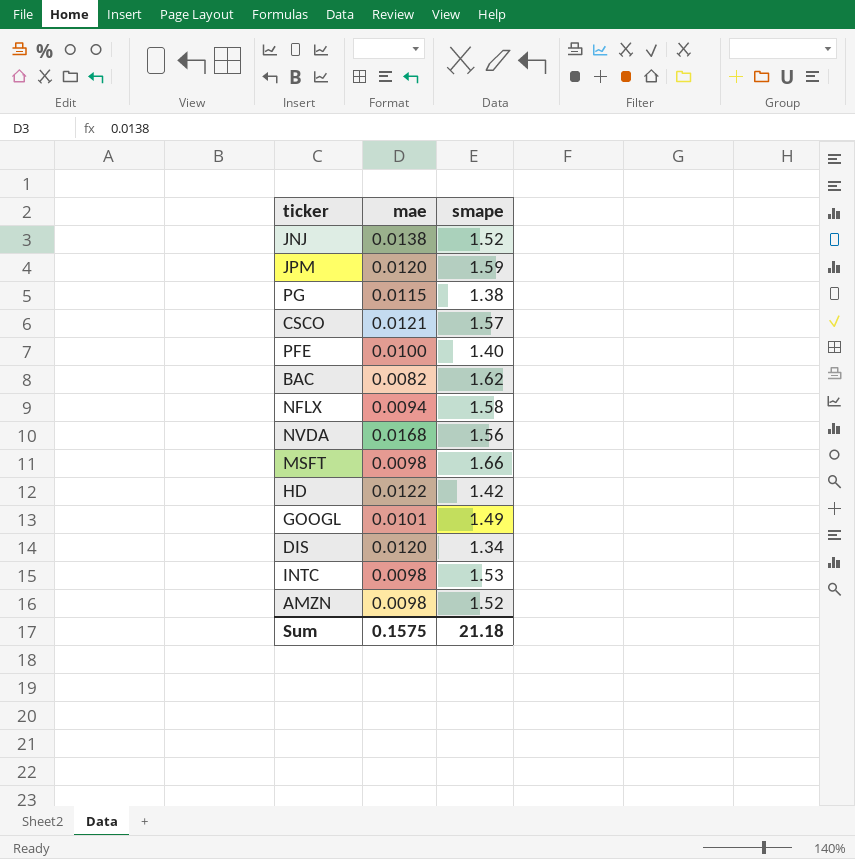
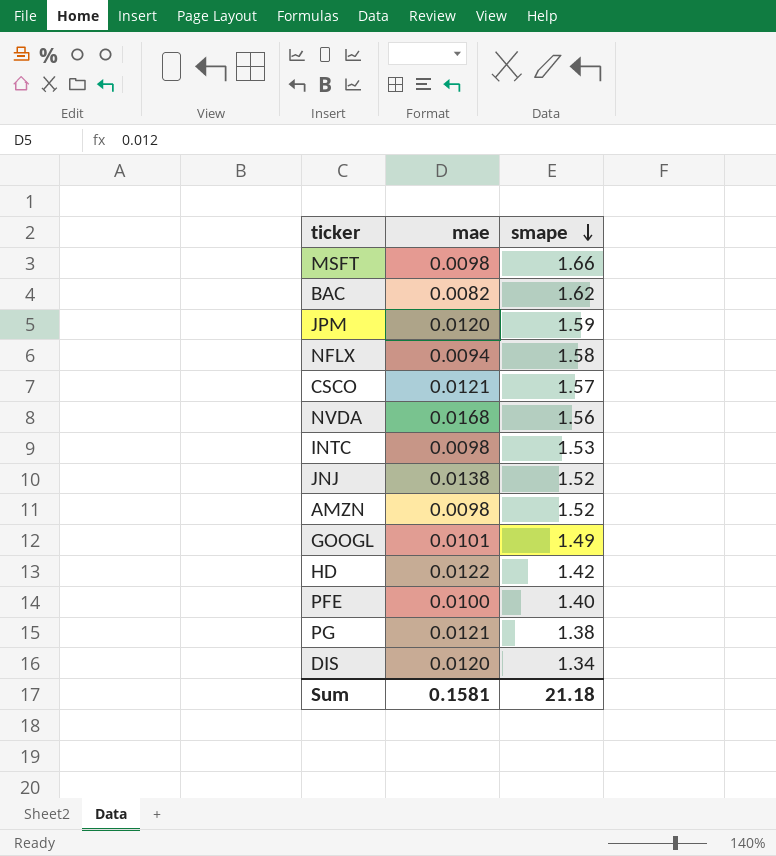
row order: none -> smape descending
PG | mae: 0.0115 -> 0.0121
Sum | mae: 0.1575 -> 0.1581

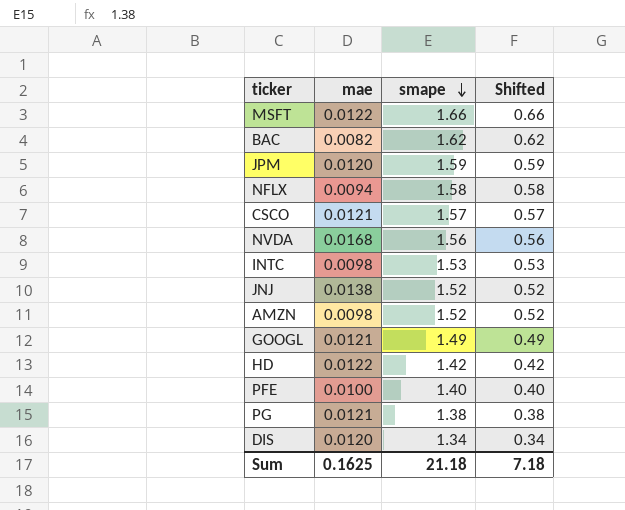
column Shifted | formula: none -> [smape] - 1
MSFT | mae: 0.0098 -> 0.0122
GOOGL | mae: 0.0101 -> 0.0121
Sum | mae: 0.1581 -> 0.1625

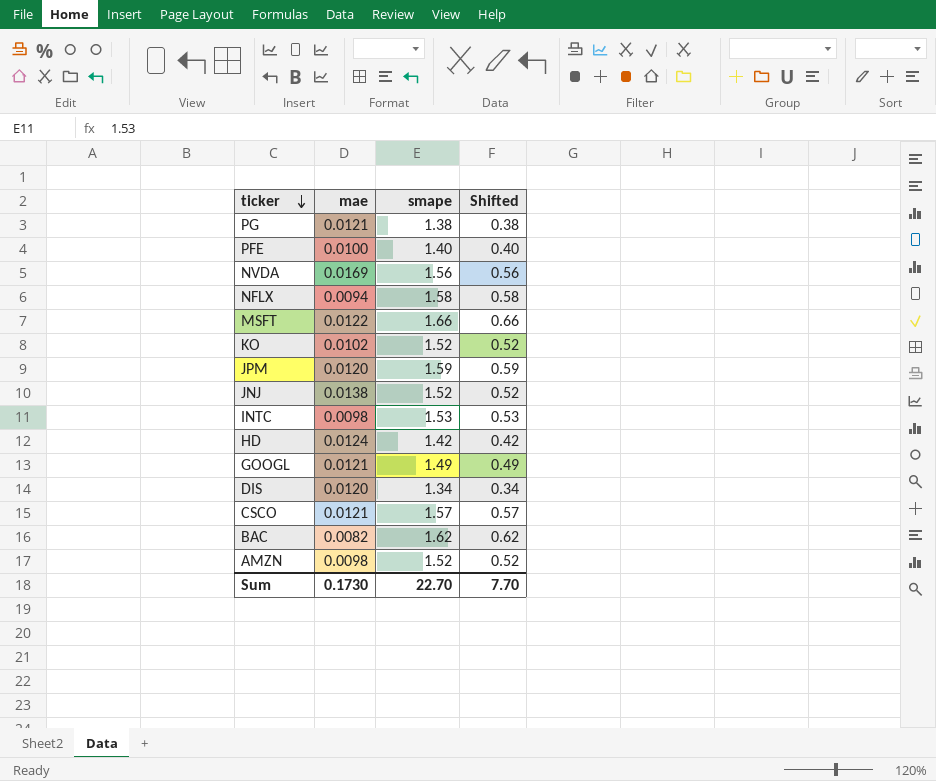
row order: smape descending -> ticker descending
NVDA | mae: 0.0168 -> 0.0169
row KO: none -> 0.0102 | 1.52 | 0.52
HD | mae: 0.0122 -> 0.0124
Sum | mae: 0.1625 -> 0.1730
Sum | smape: 21.18 -> 22.70
Sum | Shifted: 7.18 -> 7.70

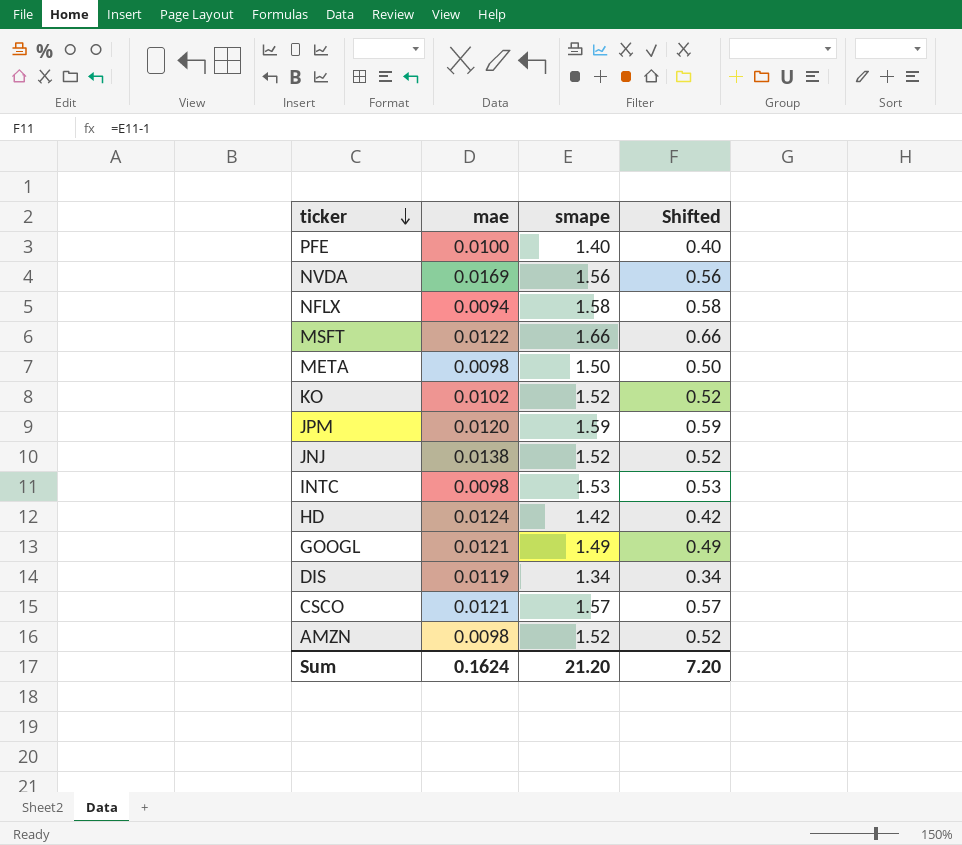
row PG: 0.0121 | 1.38 | 0.38 -> none
row BAC: 0.0082 | 1.62 | 0.62 -> none
row META: none -> 0.0098 | 1.50 | 0.50
DIS | mae: 0.0120 -> 0.0119
Sum | mae: 0.1730 -> 0.1624
Sum | smape: 22.70 -> 21.20
Sum | Shifted: 7.70 -> 7.20

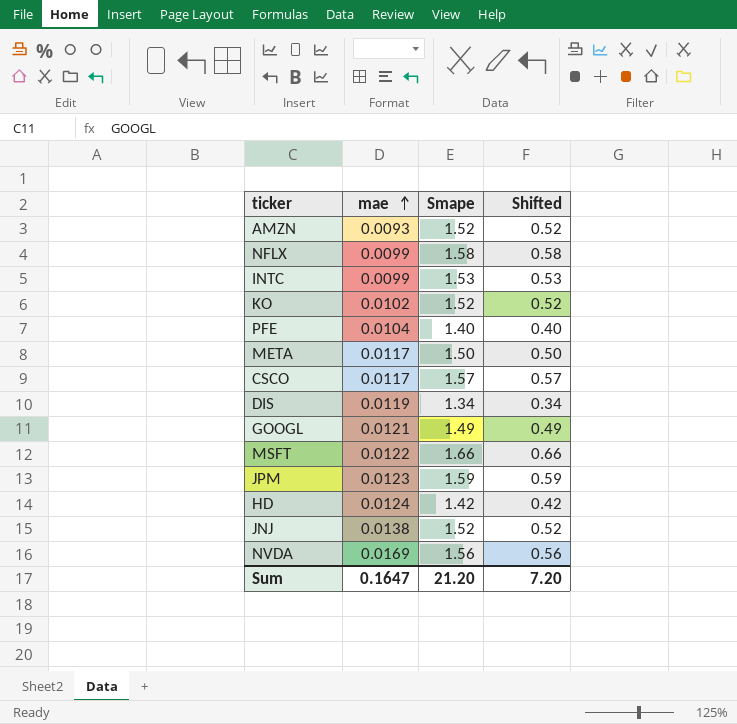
row order: ticker descending -> mae ascending
column name: smape -> Smape
AMZN | mae: 0.0098 -> 0.0093
NFLX | mae: 0.0094 -> 0.0099
INTC | mae: 0.0098 -> 0.0099
PFE | mae: 0.0100 -> 0.0104
META | mae: 0.0098 -> 0.0117
CSCO | mae: 0.0121 -> 0.0117
JPM | mae: 0.0120 -> 0.0123
Sum | mae: 0.1624 -> 0.1647

